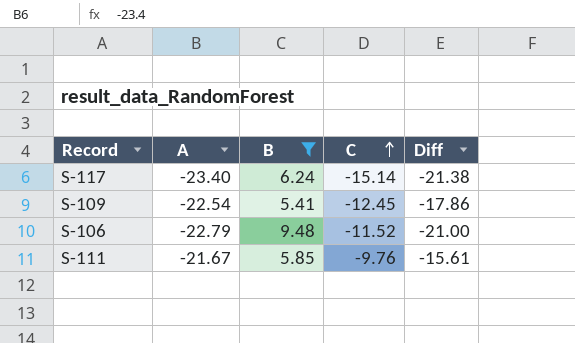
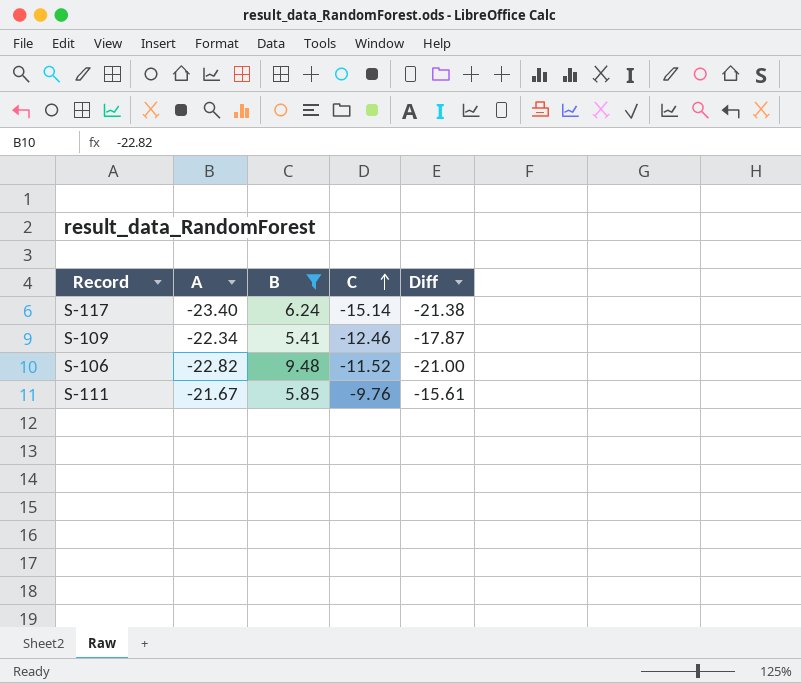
S-109 | A: -22.54 -> -22.34
S-109 | C: -12.45 -> -12.46
S-109 | Diff: -17.86 -> -17.87
S-106 | A: -22.79 -> -22.82

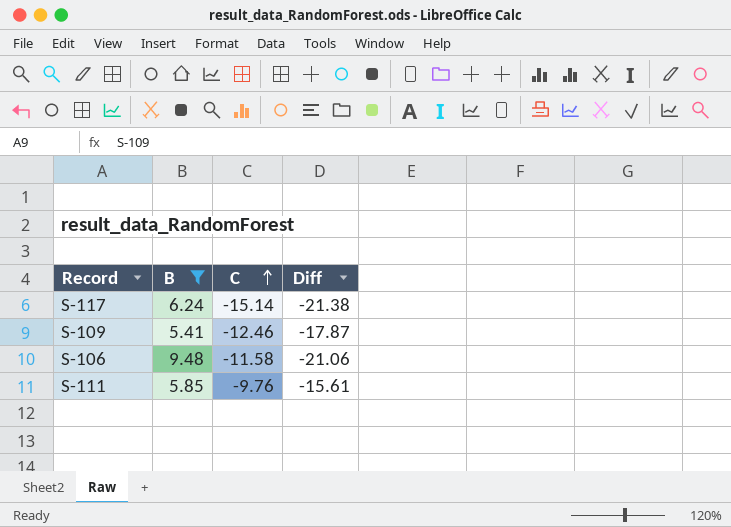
column A | position: 2 -> none
S-106 | C: -11.52 -> -11.58
S-106 | Diff: -21.00 -> -21.06

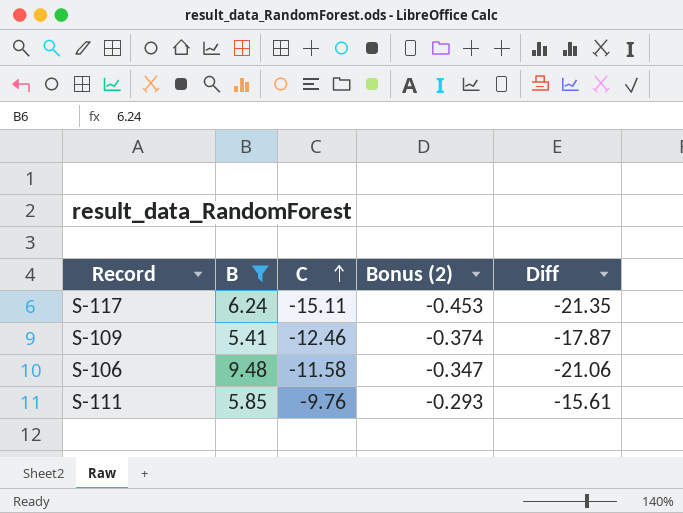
column Bonus (2) | formula: none -> [C] * 0.03
S-117 | C: -15.14 -> -15.11
S-117 | Diff: -21.38 -> -21.35

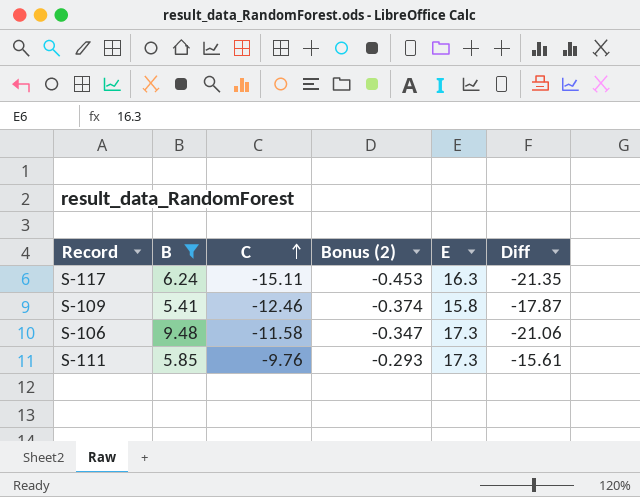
column E | position: none -> 5

